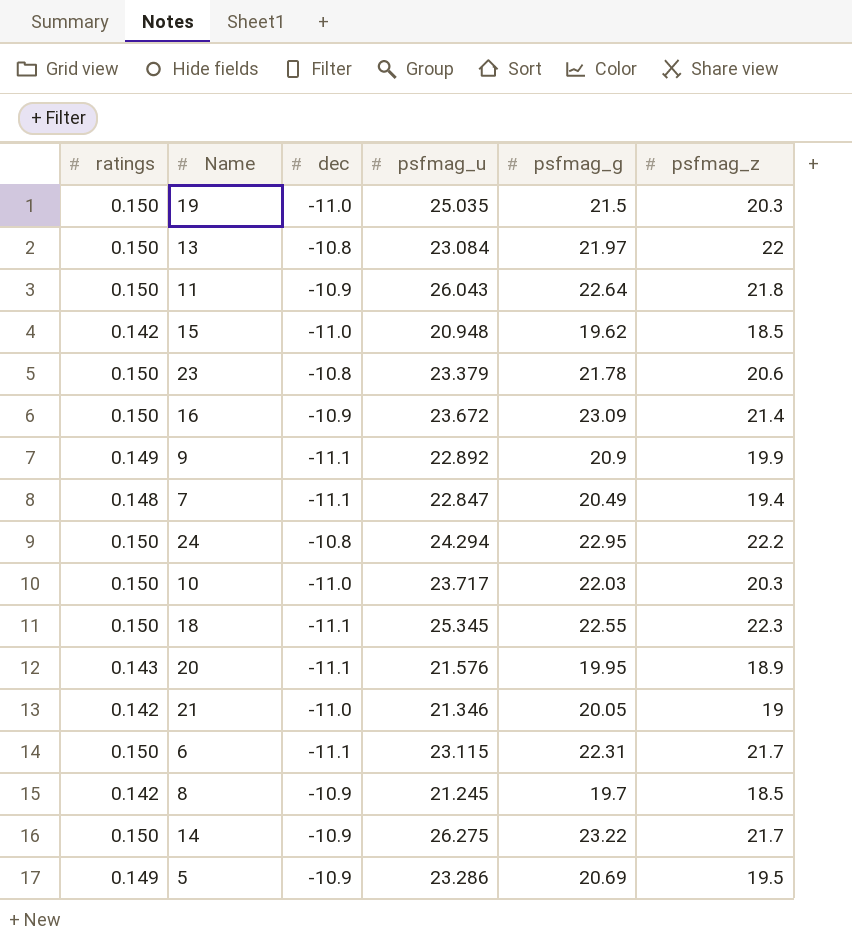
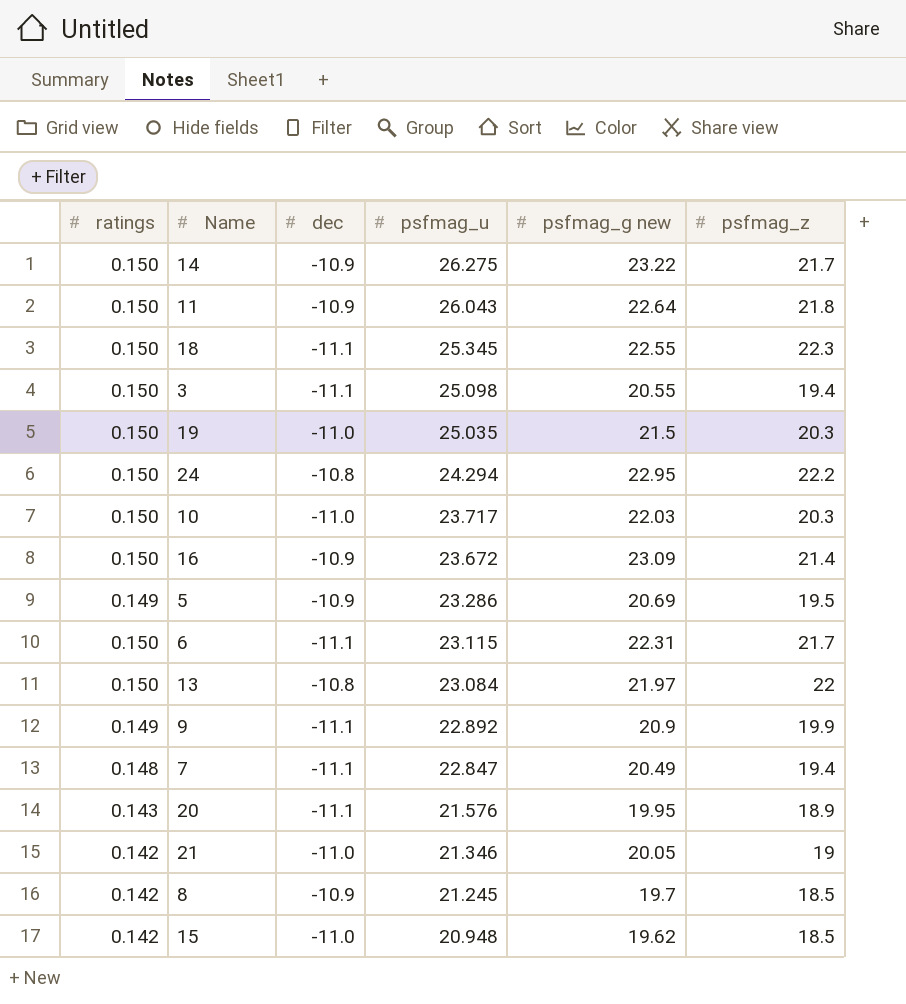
row order: none -> psfmag_u descending
column name: psfmag_g -> psfmag_g new
row 23: 0.150 | -10.8 | 23.379 | 21.78 | 20.6 -> none
row 3: none -> 0.150 | -11.1 | 25.098 | 20.55 | 19.4

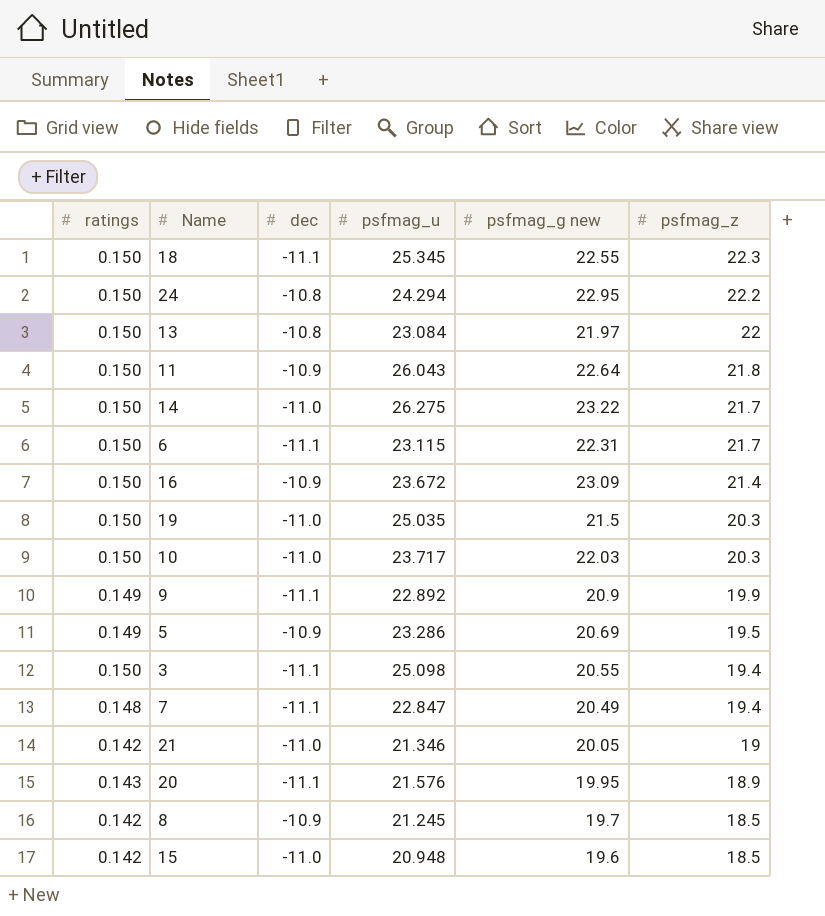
row order: psfmag_u descending -> psfmag_z descending
14 | dec: -10.9 -> -11.0
15 | psfmag_g new: 19.62 -> 19.6

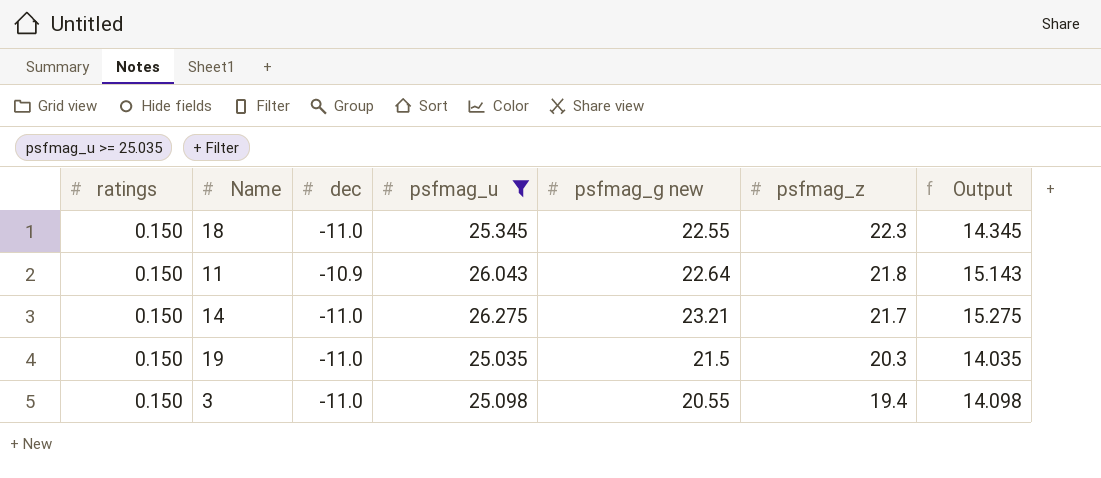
filter: none -> psfmag_u >= 25.035
column Output | formula: none -> [dec] + [psfmag_u]
18 | dec: -11.1 -> -11.0
14 | psfmag_g new: 23.22 -> 23.21
3 | dec: -11.1 -> -11.0

